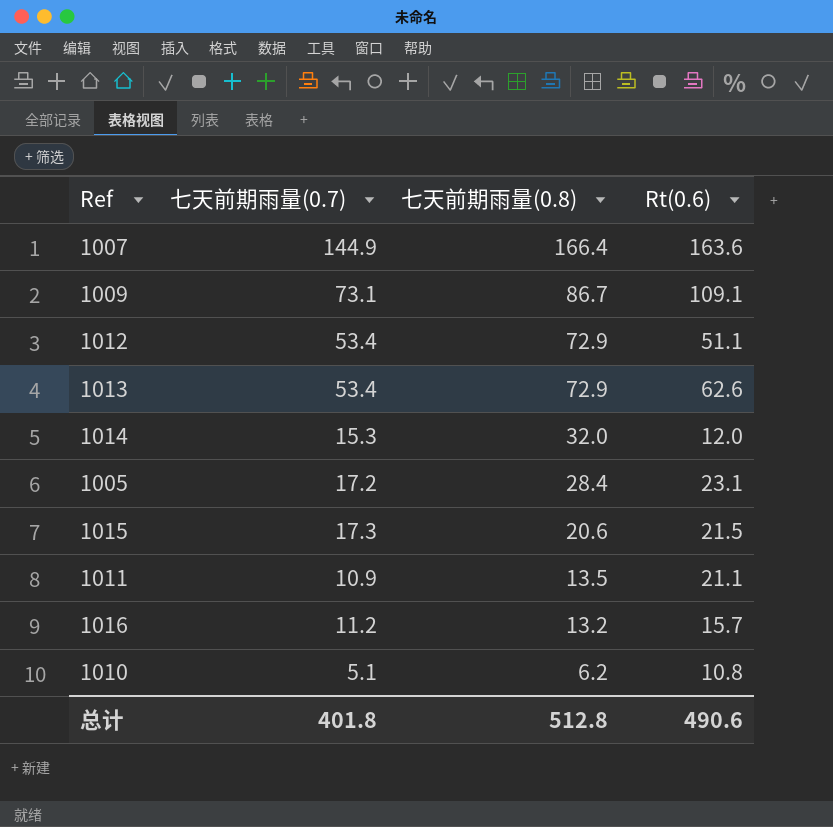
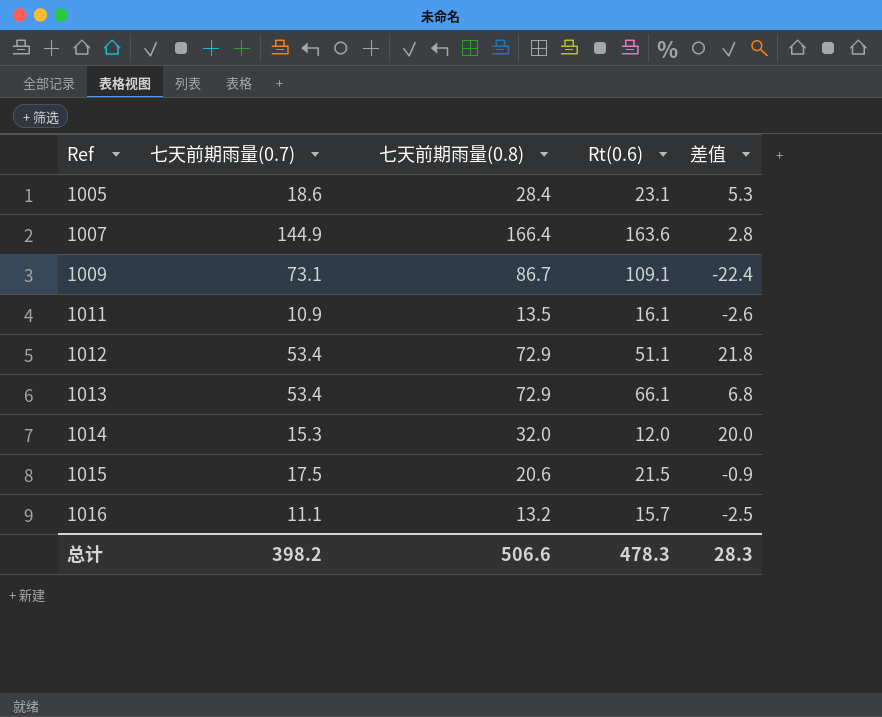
row order: 七天前期雨量(0.8) descending -> Ref ascending
column 差值 | formula: none -> [七天前期雨量(0.8)] - [Rt(0.6)]
row 1010: 5.1 | 6.2 | 10.8 -> none
1005 | 七天前期雨量(0.7): 17.2 -> 18.6
1011 | Rt(0.6): 21.1 -> 16.1
1013 | Rt(0.6): 62.6 -> 66.1
1015 | 七天前期雨量(0.7): 17.3 -> 17.5
1016 | 七天前期雨量(0.7): 11.2 -> 11.1
总计 | 七天前期雨量(0.7): 401.8 -> 398.2
总计 | 七天前期雨量(0.8): 512.8 -> 506.6
总计 | Rt(0.6): 490.6 -> 478.3

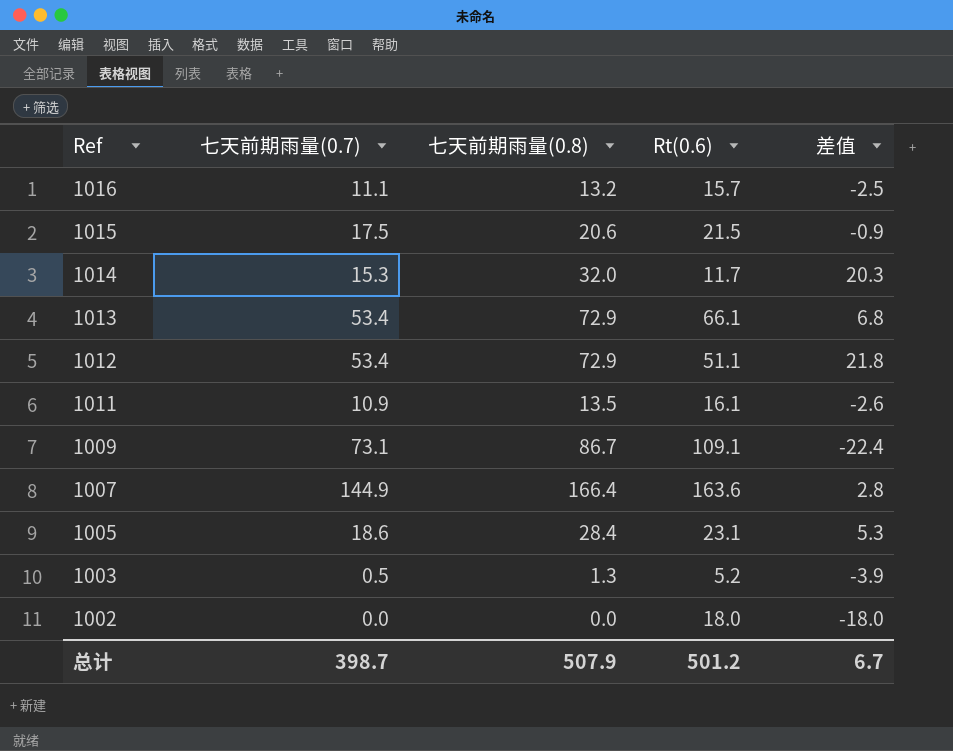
row order: Ref ascending -> Ref descending
1014 | Rt(0.6): 12.0 -> 11.7
1014 | 差值: 20.0 -> 20.3
row 1003: none -> 0.5 | 1.3 | 5.2 | -3.9
row 1002: none -> 0.0 | 0.0 | 18.0 | -18.0
总计 | 七天前期雨量(0.7): 398.2 -> 398.7
总计 | 七天前期雨量(0.8): 506.6 -> 507.9
总计 | Rt(0.6): 478.3 -> 501.2
总计 | 差值: 28.3 -> 6.7

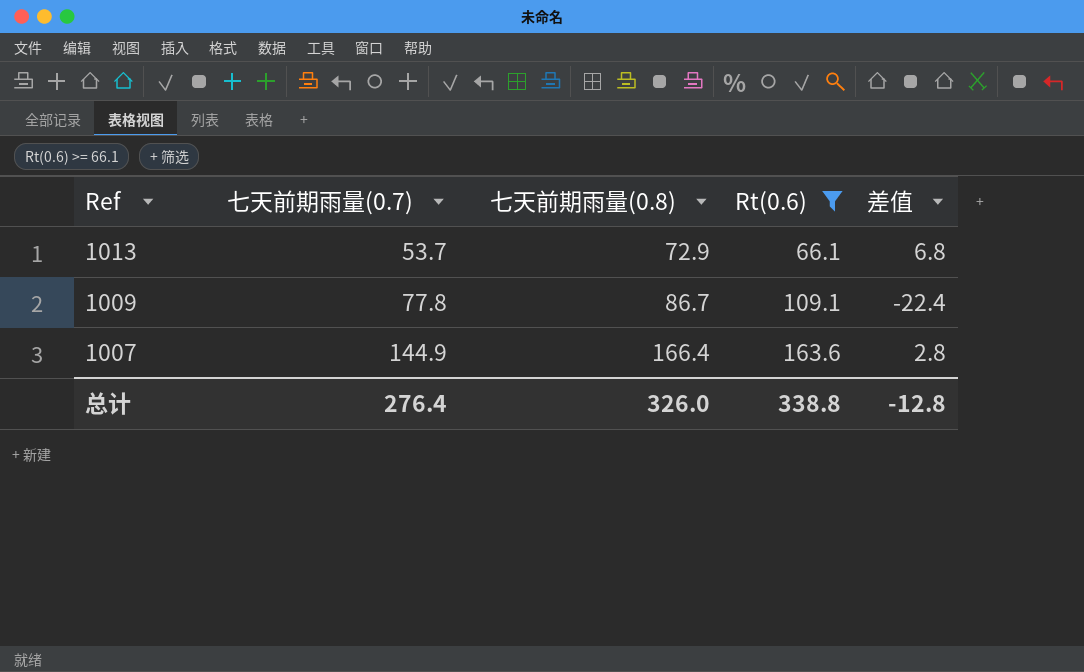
filter: none -> Rt(0.6) >= 66.1
1013 | 七天前期雨量(0.7): 53.4 -> 53.7
1009 | 七天前期雨量(0.7): 73.1 -> 77.8
总计 | 七天前期雨量(0.7): 398.7 -> 276.4
总计 | 七天前期雨量(0.8): 507.9 -> 326.0
总计 | Rt(0.6): 501.2 -> 338.8
总计 | 差值: 6.7 -> -12.8

